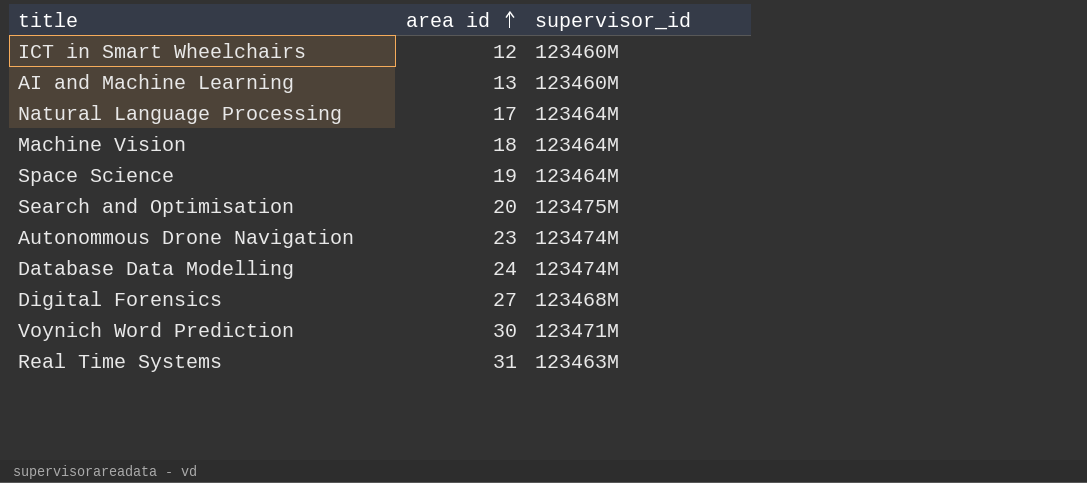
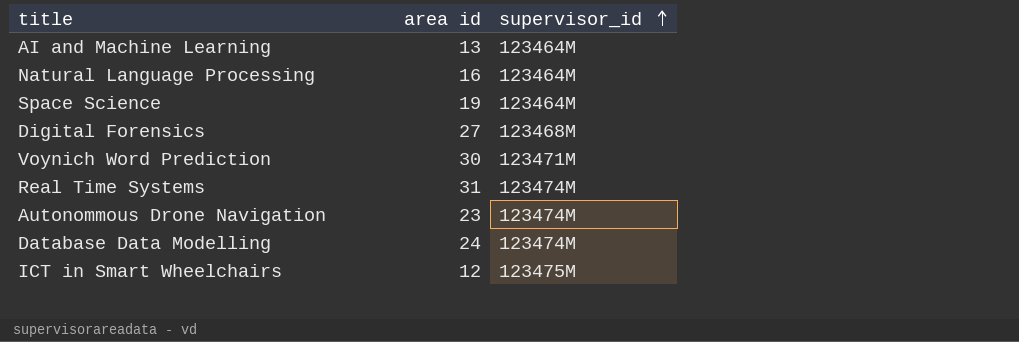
row order: area id ascending -> supervisor_id ascending
row Machine Vision: 18 | 123464M -> none
row Search and Optimisation: 20 | 123475M -> none
AI and Machine Learning | supervisor_id: 123460M -> 123464M
Natural Language Processing | area id: 17 -> 16
Real Time Systems | supervisor_id: 123463M -> 123474M
ICT in Smart Wheelchairs | supervisor_id: 123460M -> 123475M

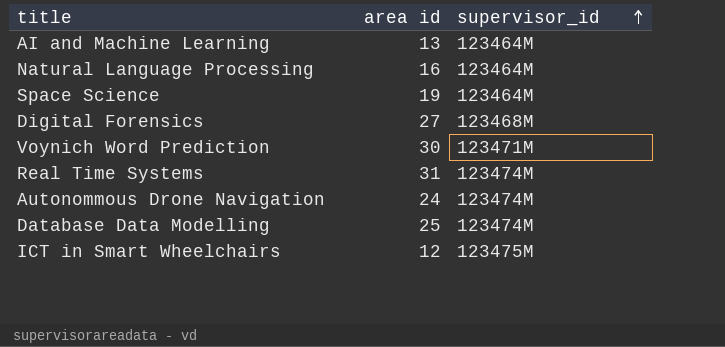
Autonommous Drone Navigation | area id: 23 -> 24
Database Data Modelling | area id: 24 -> 25

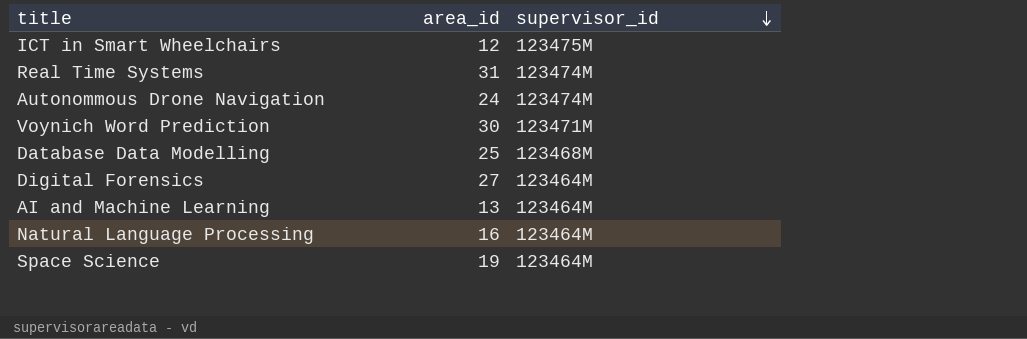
row order: supervisor_id ascending -> supervisor_id descending
column name: area id -> area_id
Database Data Modelling | supervisor_id: 123474M -> 123468M
Digital Forensics | supervisor_id: 123468M -> 123464M

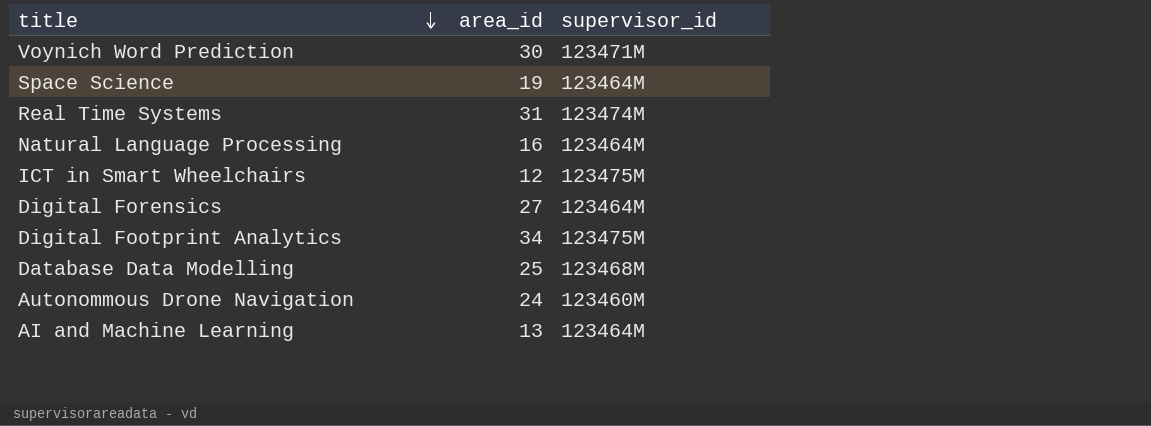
row order: supervisor_id descending -> title descending
row Digital Footprint Analytics: none -> 34 | 123475M
Autonommous Drone Navigation | supervisor_id: 123474M -> 123460M

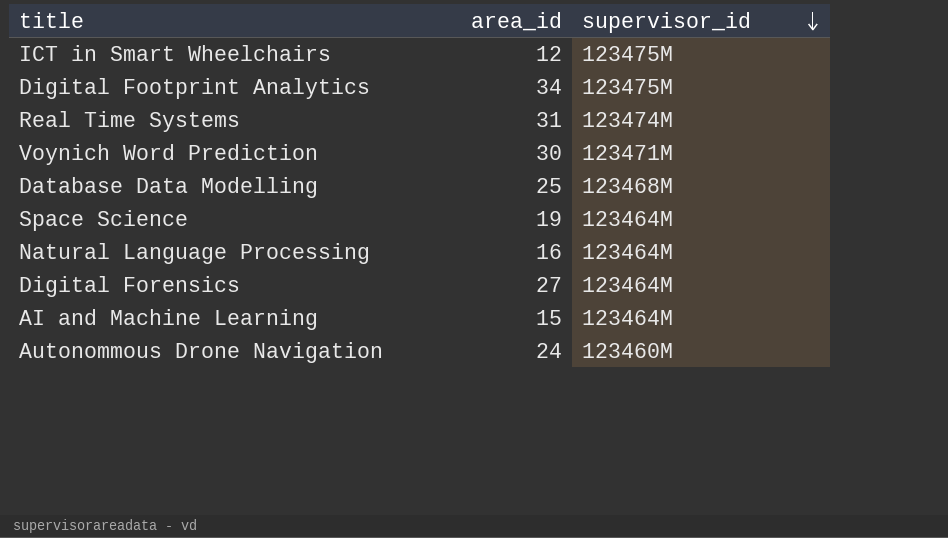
row order: title descending -> supervisor_id descending
AI and Machine Learning | area_id: 13 -> 15

